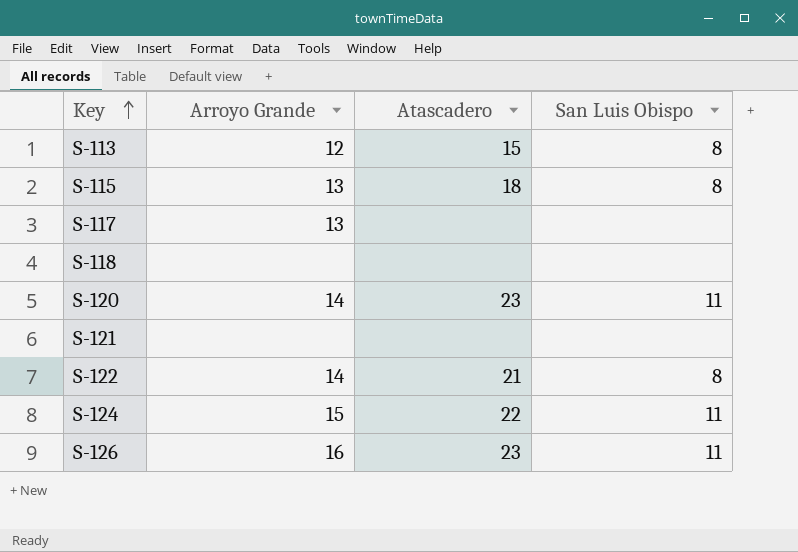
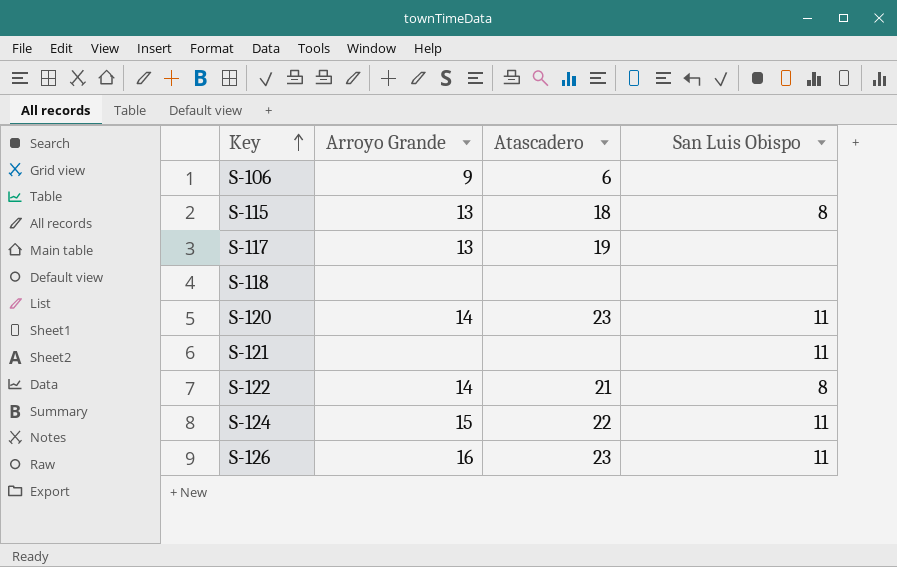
row S-113: 12 | 15 | 8 -> none
row S-106: none -> 9 | 6 | none
S-117 | Atascadero: none -> 19
S-121 | San Luis Obispo: none -> 11

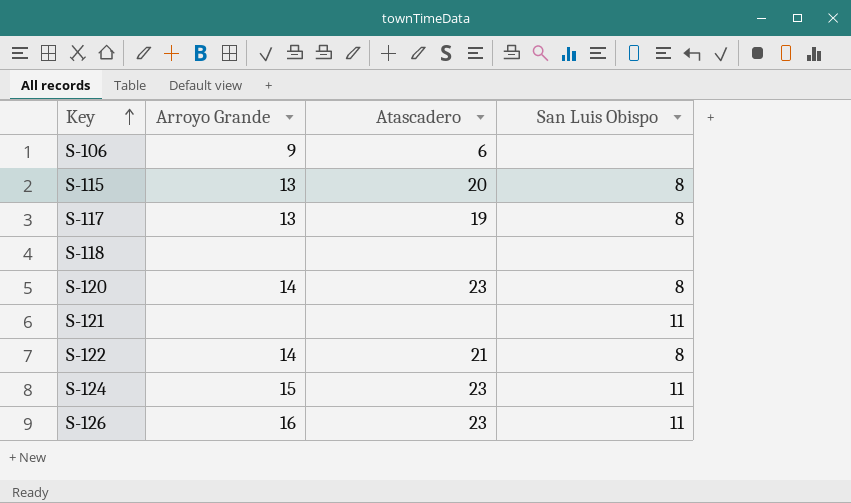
S-115 | Atascadero: 18 -> 20
S-117 | San Luis Obispo: none -> 8
S-120 | San Luis Obispo: 11 -> 8
S-124 | Atascadero: 22 -> 23

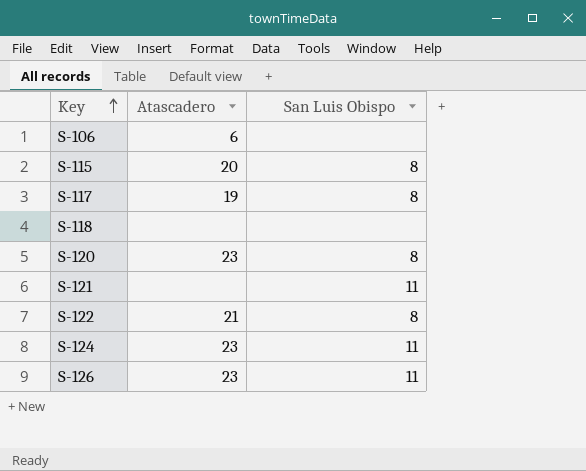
column Arroyo Grande | position: 2 -> none

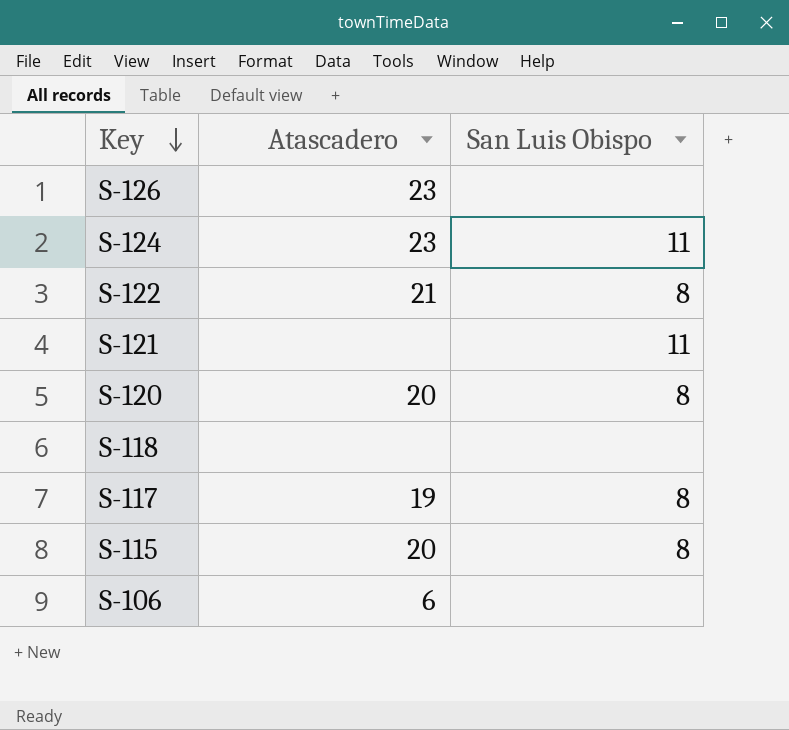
row order: Key ascending -> Key descending
S-126 | San Luis Obispo: 11 -> none
S-120 | Atascadero: 23 -> 20

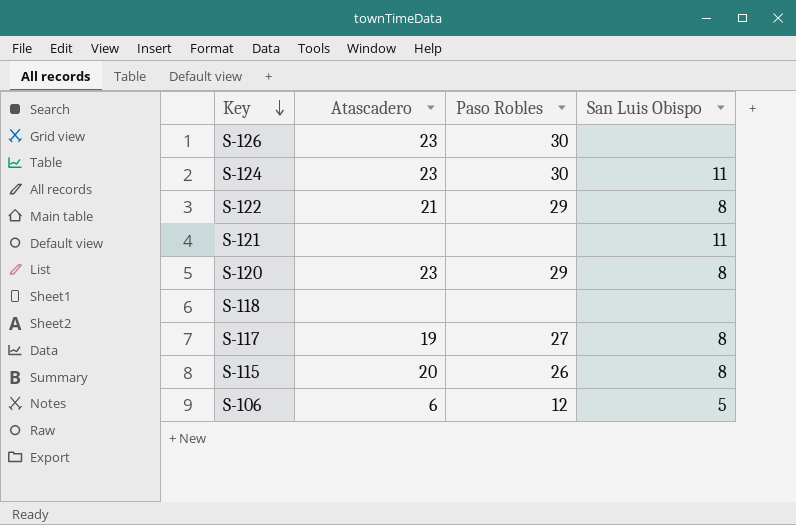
column Paso Robles | position: none -> 3
S-120 | Atascadero: 20 -> 23
S-106 | San Luis Obispo: none -> 5

